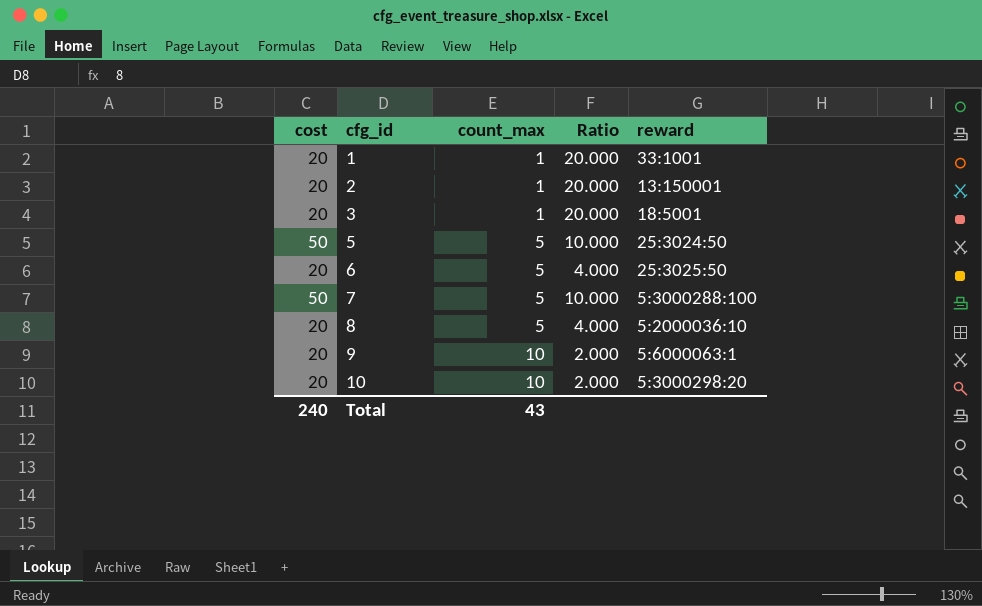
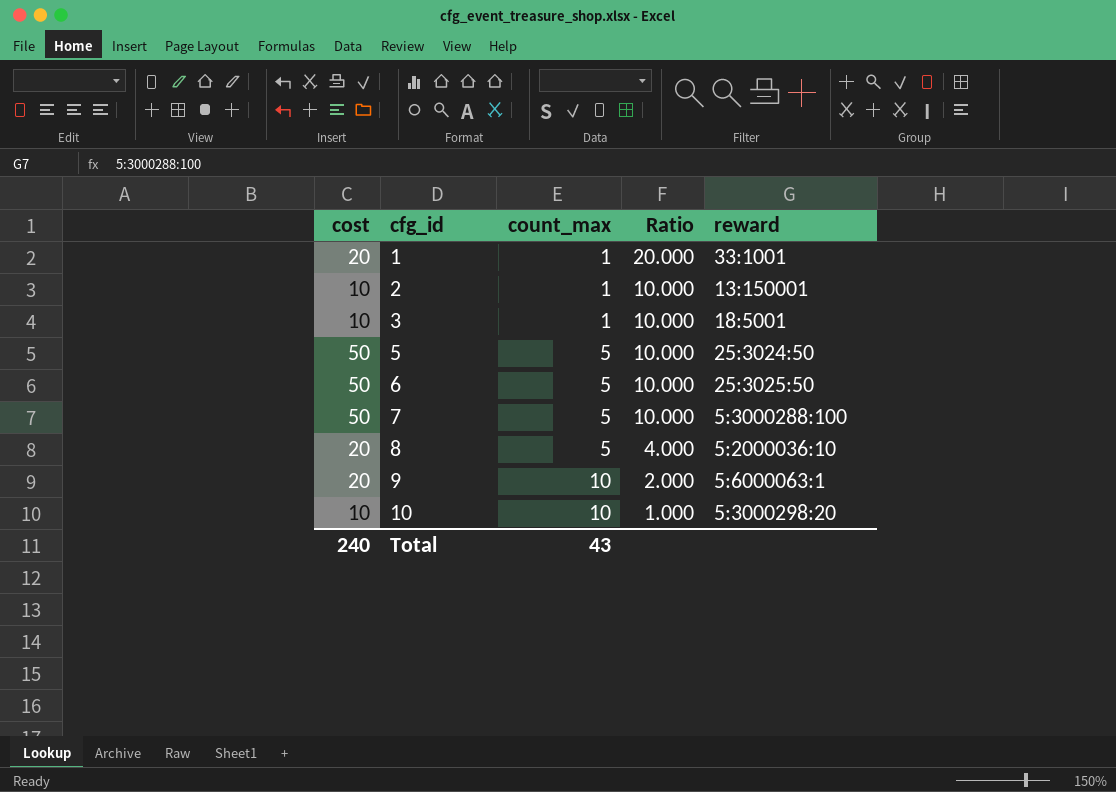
2 | cost: 20 -> 10
2 | Ratio: 20.000 -> 10.000
3 | cost: 20 -> 10
3 | Ratio: 20.000 -> 10.000
6 | cost: 20 -> 50
6 | Ratio: 4.000 -> 10.000
10 | cost: 20 -> 10
10 | Ratio: 2.000 -> 1.000

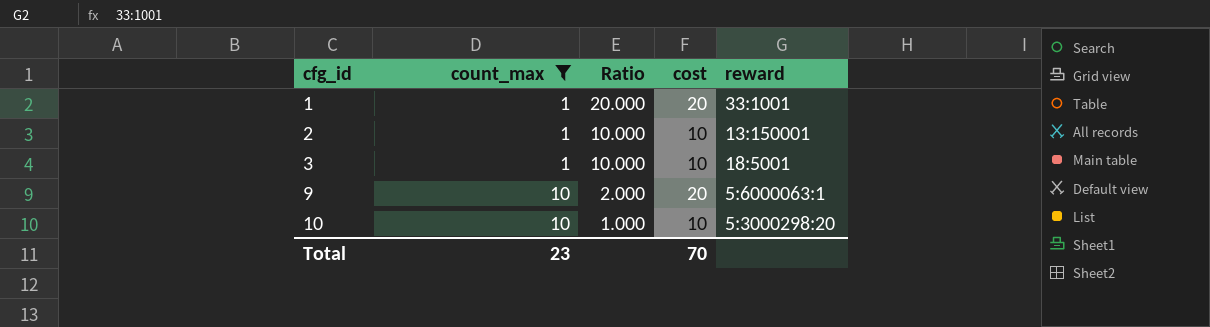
filter: none -> count_max != 5
column cost | position: 1 -> 4
Total | count_max: 43 -> 23
Total | cost: 240 -> 70

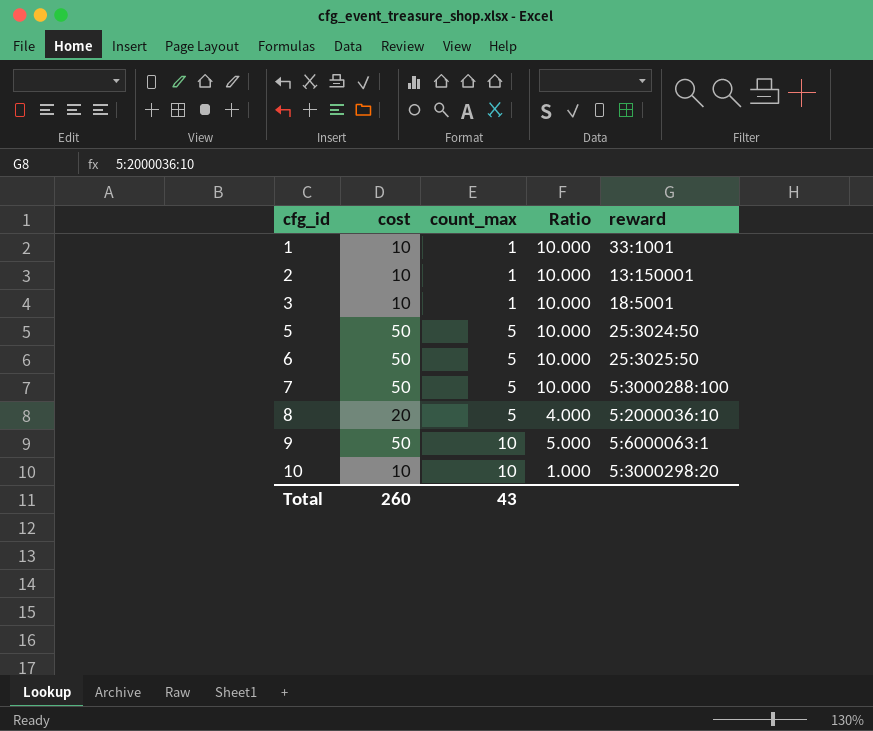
filter: count_max != 5 -> none
column cost | position: 4 -> 2
1 | cost: 20 -> 10
1 | Ratio: 20.000 -> 10.000
9 | cost: 20 -> 50
9 | Ratio: 2.000 -> 5.000
Total | cost: 70 -> 260
Total | count_max: 23 -> 43

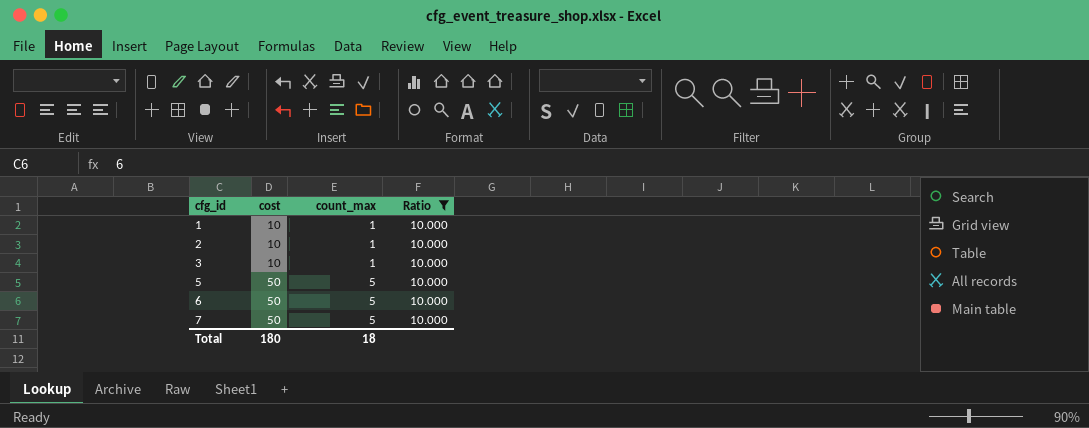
filter: none -> Ratio = 10.000
column reward | position: 5 -> none
Total | cost: 260 -> 180
Total | count_max: 43 -> 18

